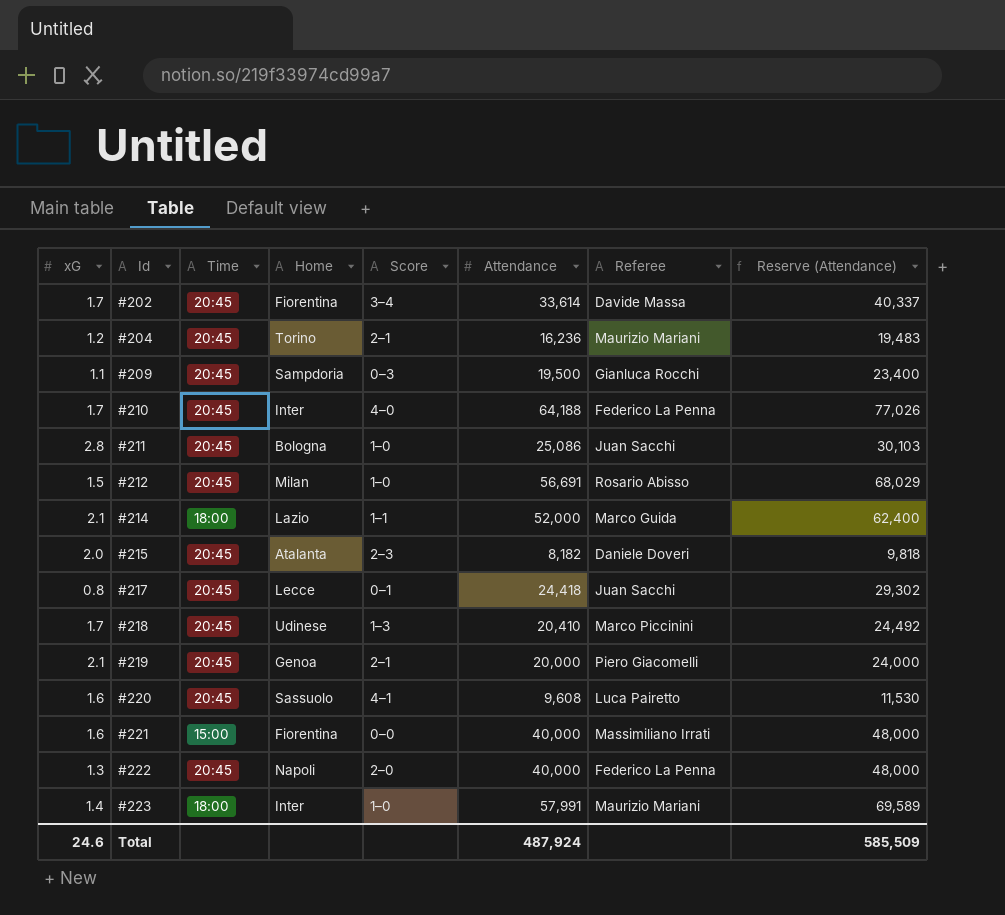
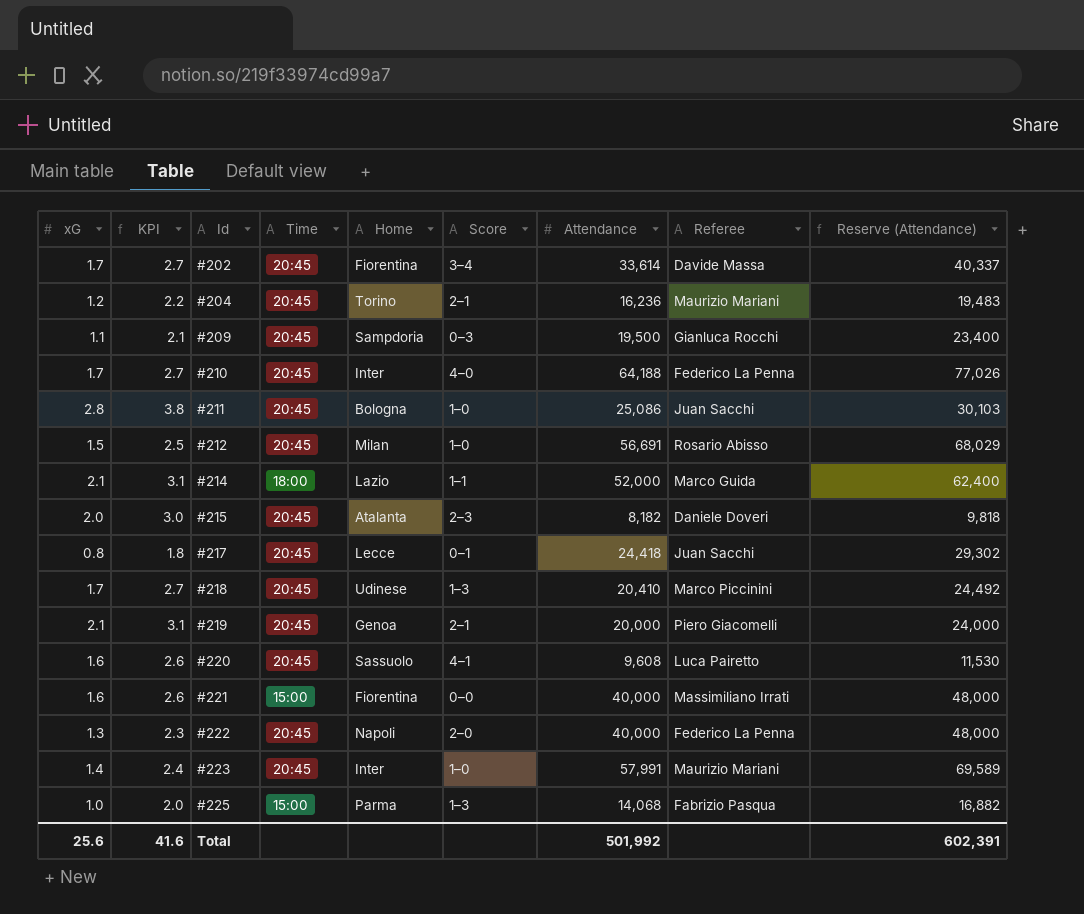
column KPI | formula: none -> [xG] + 1
#223 | Time: 18:00 -> 20:45
row #225: none -> 1.0 | 2.0 | 15:00 | Parma | 1–3 | 14,068 | Fabrizio Pasqua | 16,882
Total | xG: 24.6 -> 25.6
Total | Attendance: 487,924 -> 501,992
Total | Reserve (Attendance): 585,509 -> 602,391

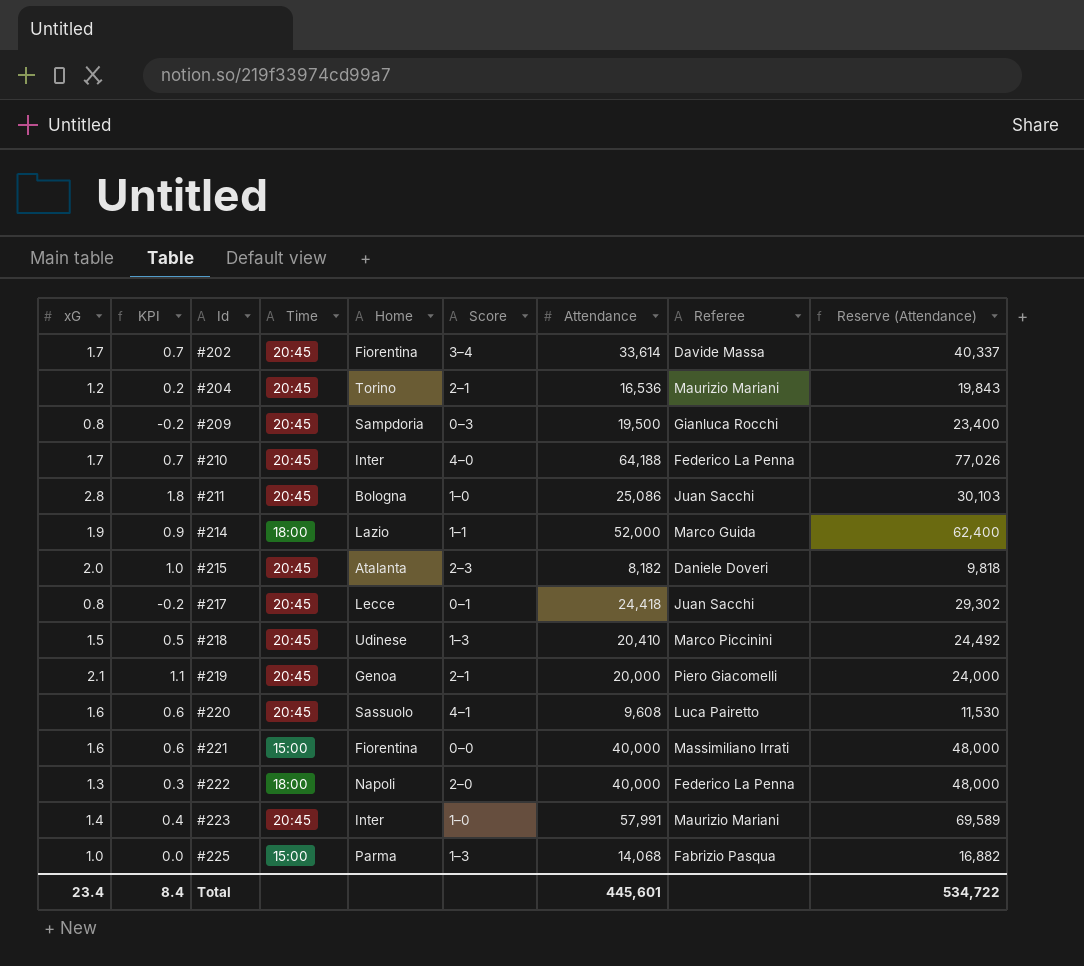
column KPI | formula: [xG] + 1 -> [xG] - 1
row #212: 1.5 | 2.5 | 20:45 | Milan | 1–0 | 56,691 | Rosario Abisso | 68,029 -> none
#204 | Attendance: 16,236 -> 16,536
#204 | Reserve (Attendance): 19,483 -> 19,843
#209 | xG: 1.1 -> 0.8
#214 | xG: 2.1 -> 1.9
#218 | xG: 1.7 -> 1.5
#222 | Time: 20:45 -> 18:00
Total | xG: 25.6 -> 23.4
Total | KPI: 41.6 -> 8.4
Total | Attendance: 501,992 -> 445,601
Total | Reserve (Attendance): 602,391 -> 534,722

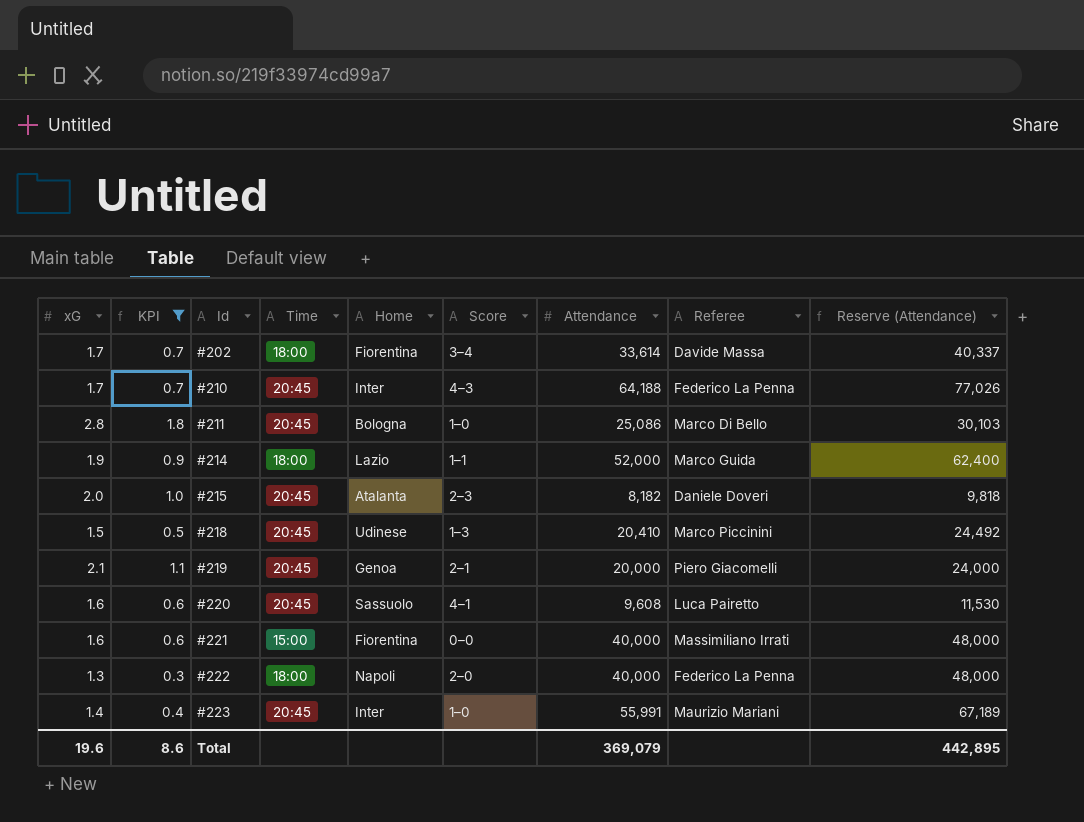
filter: none -> KPI >= 0.3
#202 | Time: 20:45 -> 18:00
#210 | Score: 4–0 -> 4–3
#211 | Referee: Juan Sacchi -> Marco Di Bello
#223 | Attendance: 57,991 -> 55,991
#223 | Reserve (Attendance): 69,589 -> 67,189
Total | xG: 23.4 -> 19.6
Total | KPI: 8.4 -> 8.6
Total | Attendance: 445,601 -> 369,079
Total | Reserve (Attendance): 534,722 -> 442,895

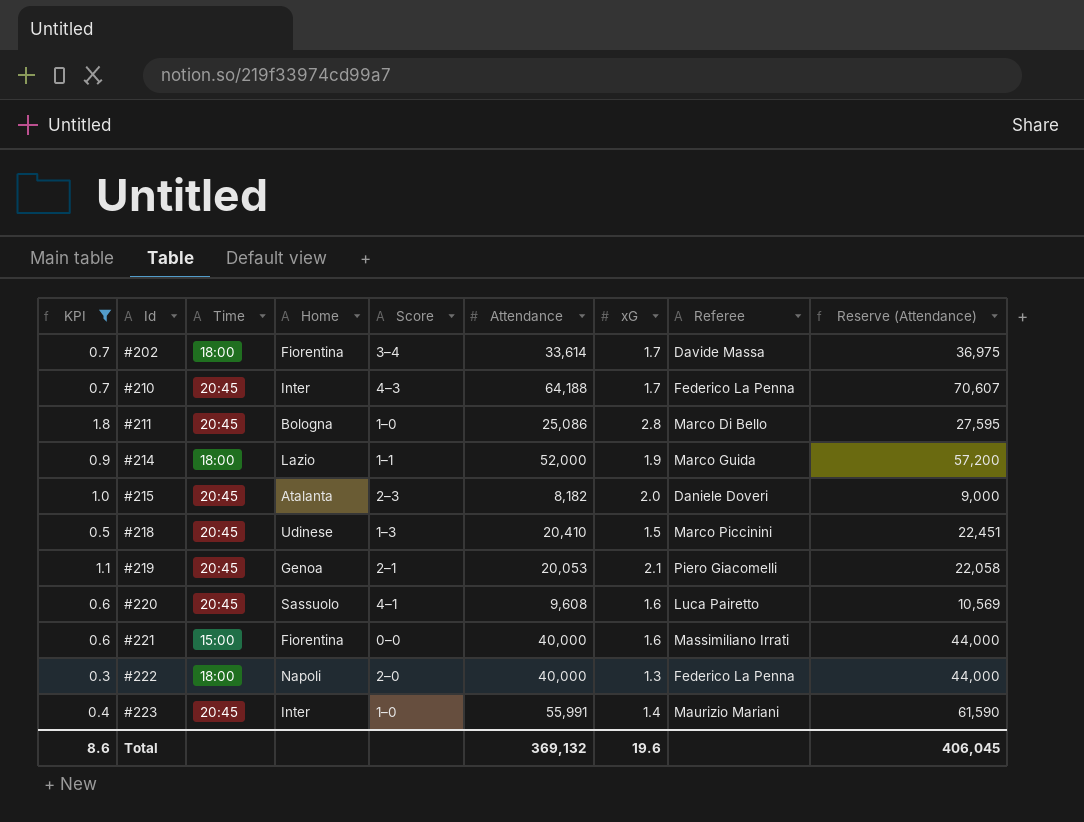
column xG | position: 1 -> 7
column Reserve (Attendance) | formula: [Attendance] * 1.2 -> [Attendance] * 1.1
#219 | Attendance: 20,000 -> 20,053
Total | Attendance: 369,079 -> 369,132
Total | Reserve (Attendance): 442,895 -> 406,045

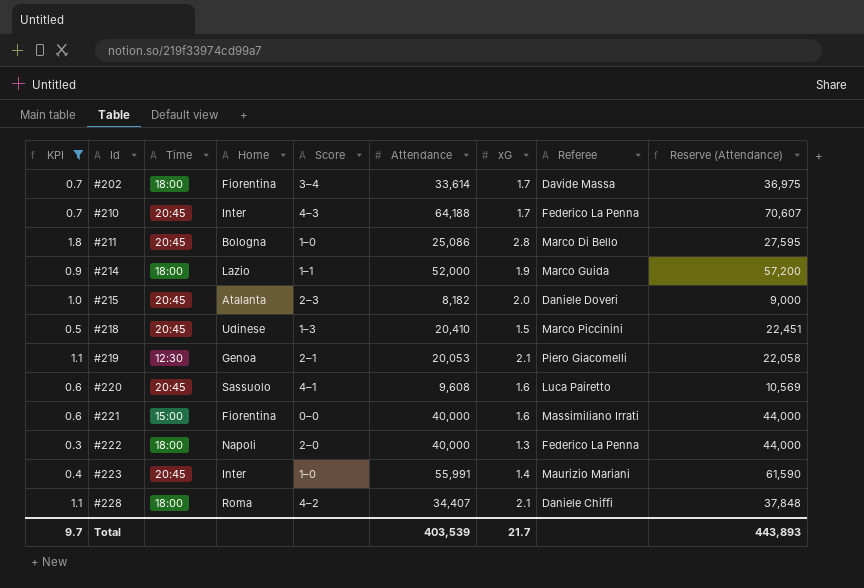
#219 | Time: 20:45 -> 12:30
row #228: none -> 1.1 | 18:00 | Roma | 4–2 | 34,407 | 2.1 | Daniele Chiffi | 37,848
Total | KPI: 8.6 -> 9.7
Total | Attendance: 369,132 -> 403,539
Total | xG: 19.6 -> 21.7
Total | Reserve (Attendance): 406,045 -> 443,893

